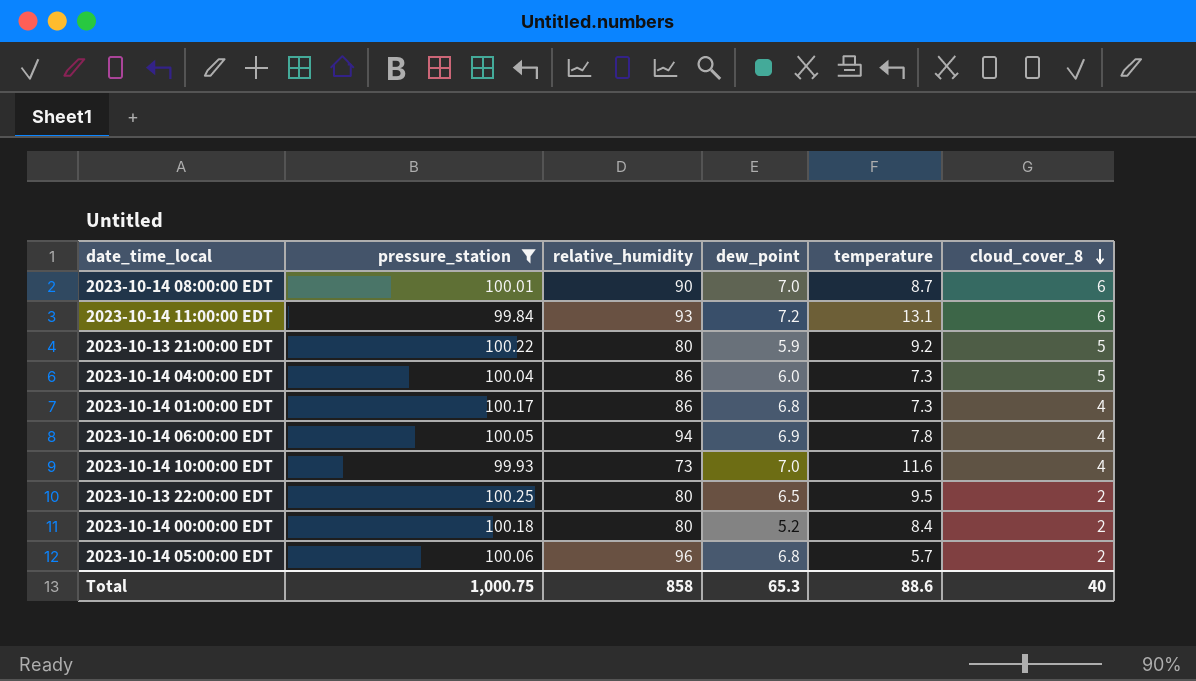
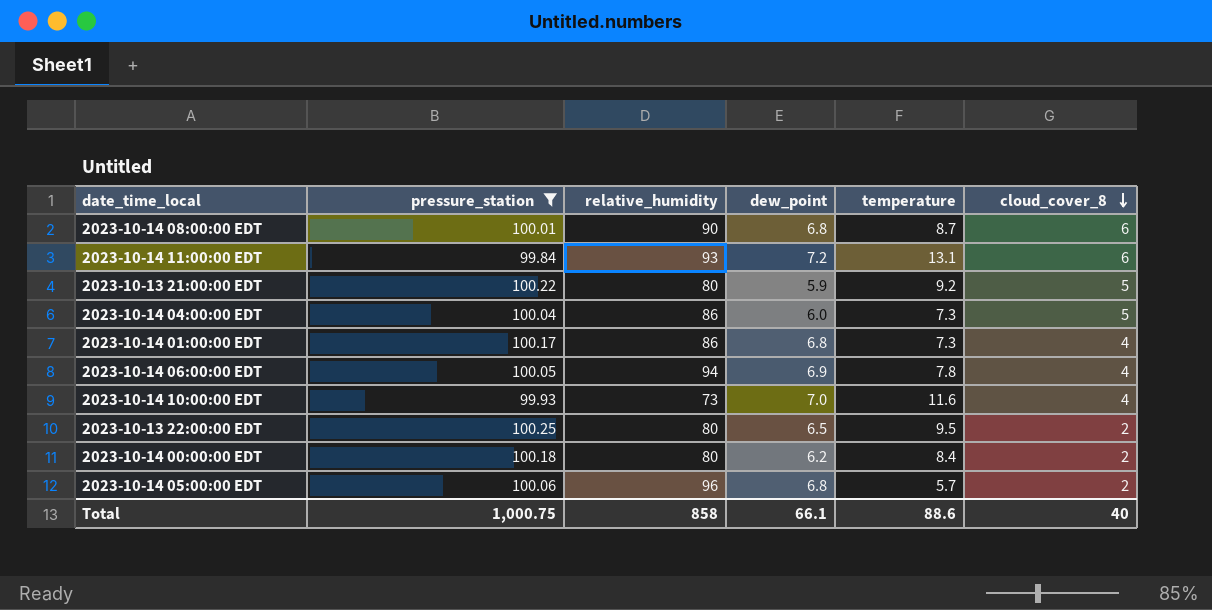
2023-10-14 08:00:00 EDT | dew_point: 7.0 -> 6.8
2023-10-14 00:00:00 EDT | dew_point: 5.2 -> 6.2
Total | dew_point: 65.3 -> 66.1

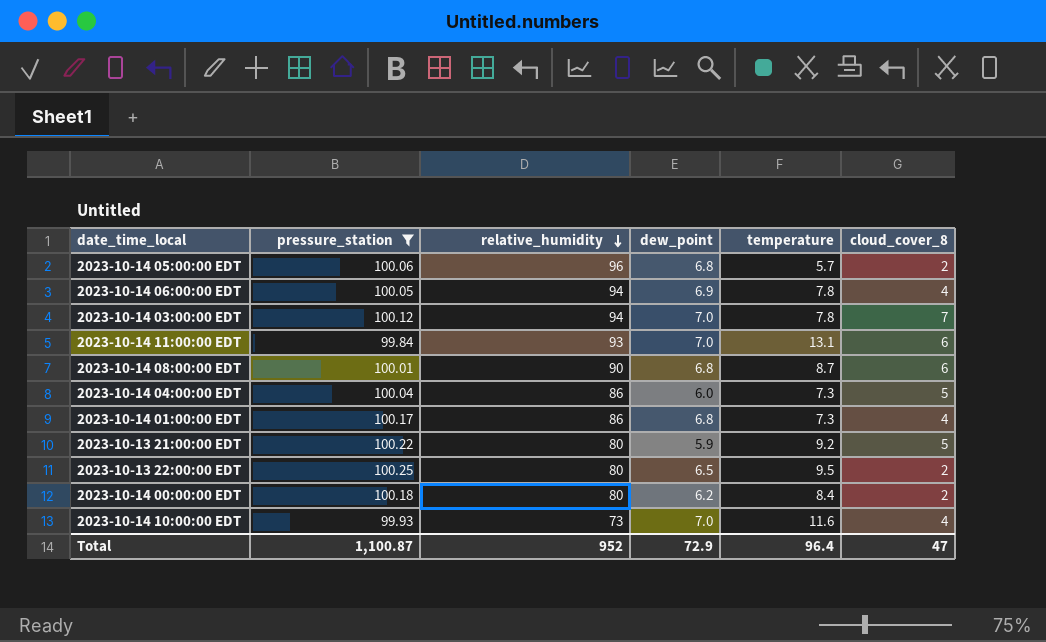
row order: cloud_cover_8 descending -> relative_humidity descending
row 2023-10-14 03:00:00 EDT: none -> 100.12 | 94 | 7.0 | 7.8 | 7
2023-10-14 11:00:00 EDT | dew_point: 7.2 -> 7.0
Total | pressure_station: 1,000.75 -> 1,100.87
Total | relative_humidity: 858 -> 952
Total | dew_point: 66.1 -> 72.9
Total | temperature: 88.6 -> 96.4
Total | cloud_cover_8: 40 -> 47

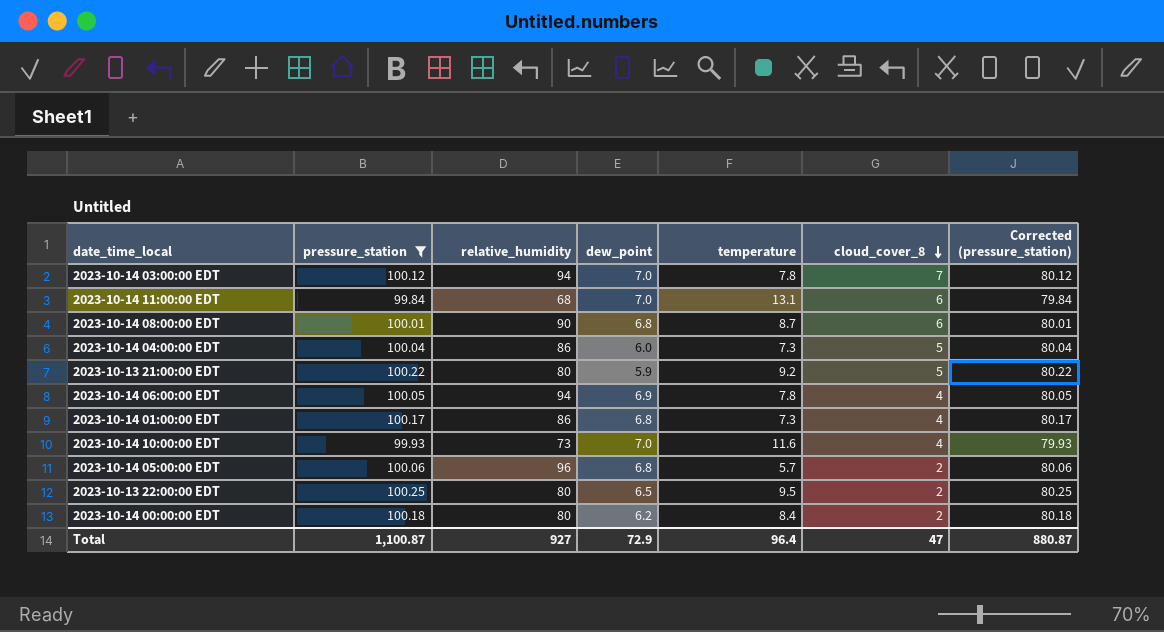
row order: relative_humidity descending -> cloud_cover_8 descending
column Corrected (pressure_station) | formula: none -> [pressure_station] - 20
2023-10-14 11:00:00 EDT | relative_humidity: 93 -> 68
Total | relative_humidity: 952 -> 927

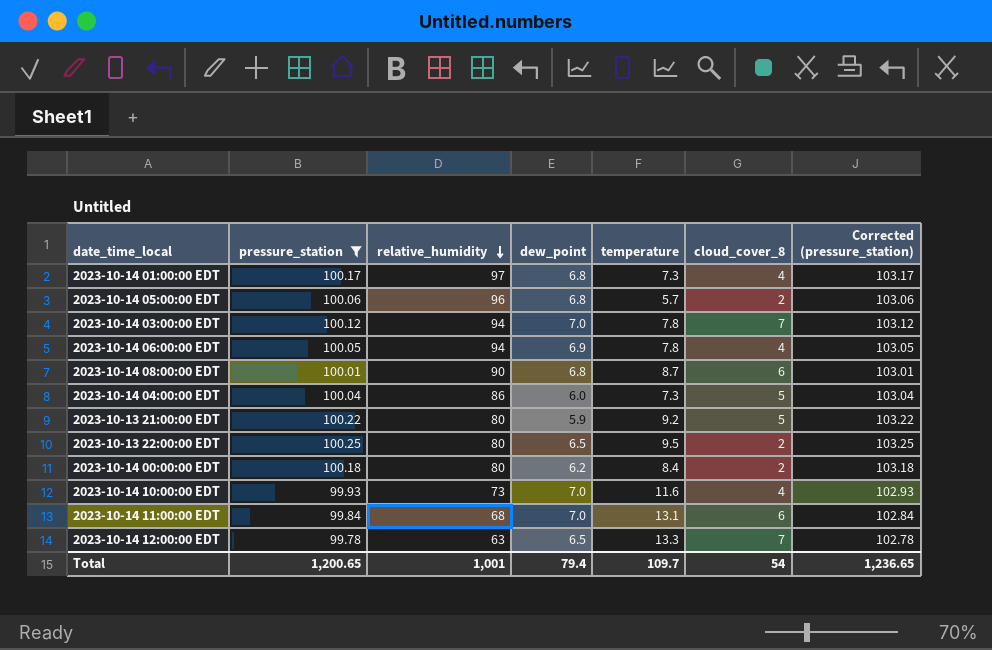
row order: cloud_cover_8 descending -> relative_humidity descending
column Corrected (pressure_station) | formula: [pressure_station] - 20 -> [pressure_station] + 3
2023-10-14 01:00:00 EDT | relative_humidity: 86 -> 97
row 2023-10-14 12:00:00 EDT: none -> 99.78 | 63 | 6.5 | 13.3 | 7 | 102.78
Total | pressure_station: 1,100.87 -> 1,200.65
Total | relative_humidity: 927 -> 1,001
Total | dew_point: 72.9 -> 79.4
Total | temperature: 96.4 -> 109.7
Total | cloud_cover_8: 47 -> 54
Total | Corrected (pressure_station): 880.87 -> 1,236.65

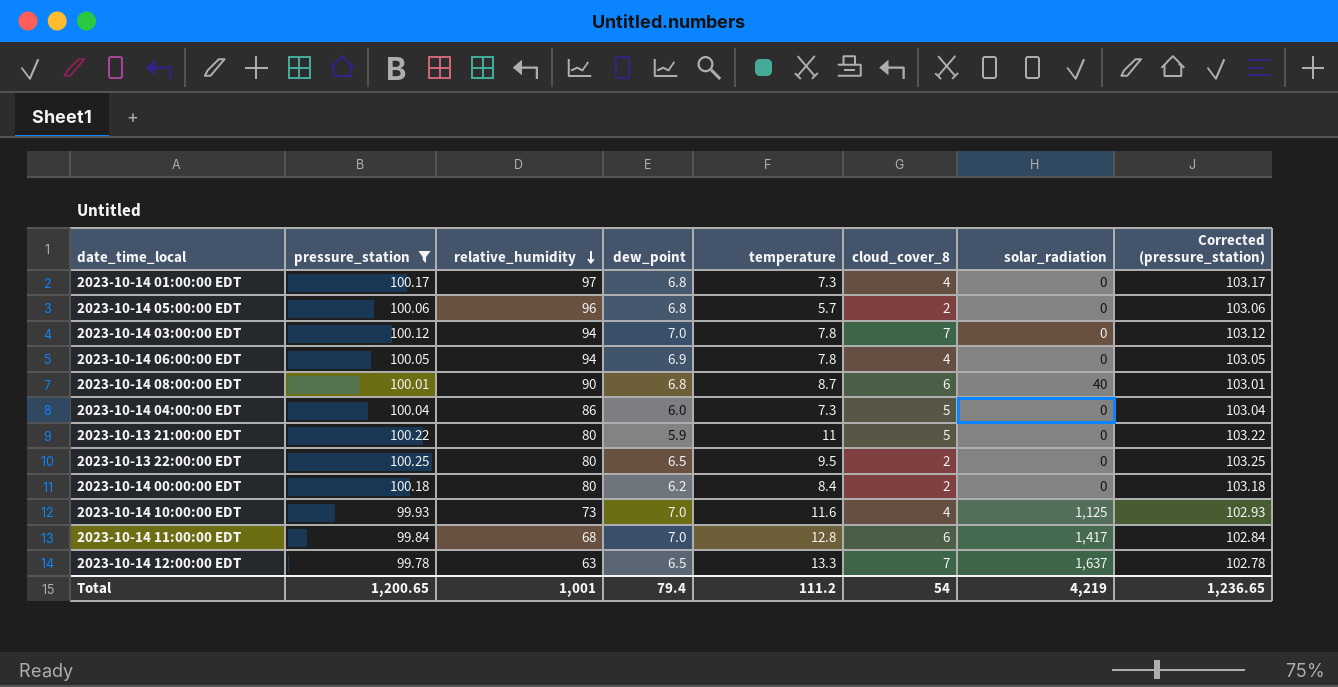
column solar_radiation | position: none -> 7
2023-10-13 21:00:00 EDT | temperature: 9.2 -> 11
2023-10-14 11:00:00 EDT | temperature: 13.1 -> 12.8
Total | temperature: 109.7 -> 111.2

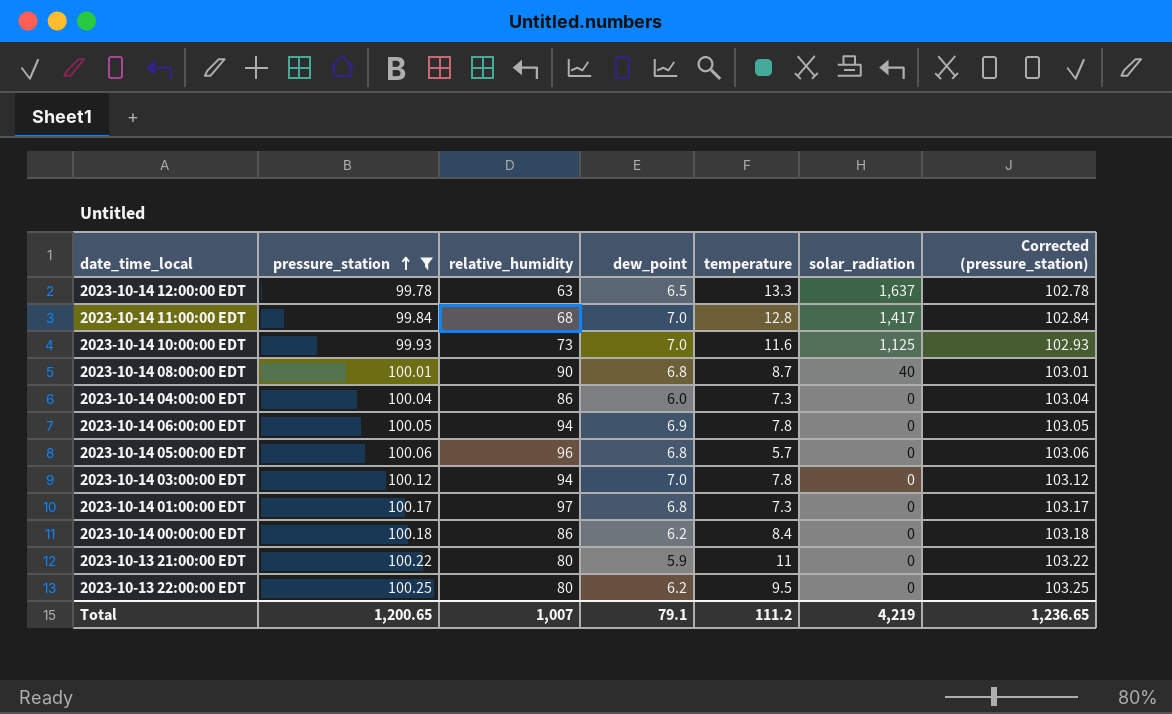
row order: relative_humidity descending -> pressure_station ascending
column cloud_cover_8 | position: 6 -> none
2023-10-14 00:00:00 EDT | relative_humidity: 80 -> 86
2023-10-13 22:00:00 EDT | dew_point: 6.5 -> 6.2
Total | relative_humidity: 1,001 -> 1,007
Total | dew_point: 79.4 -> 79.1

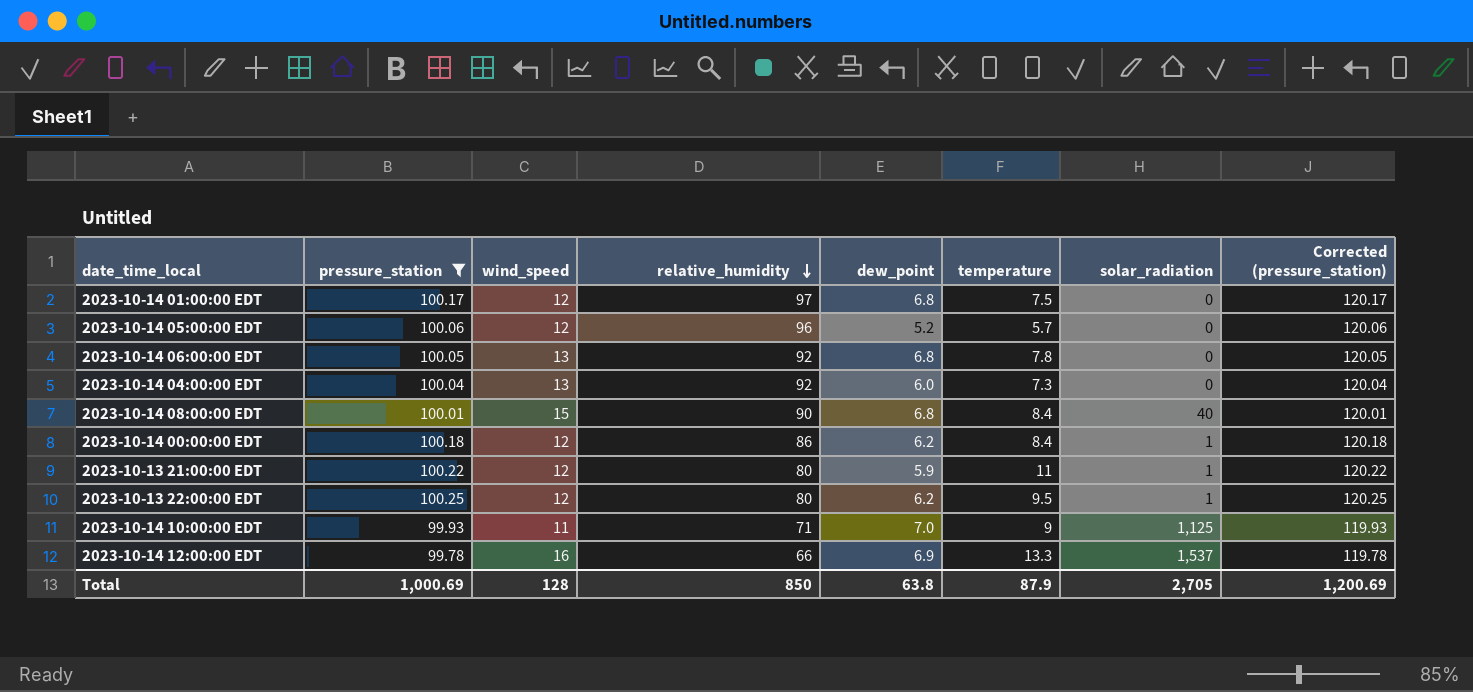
row order: pressure_station ascending -> relative_humidity descending
column wind_speed | position: none -> 3
column Corrected (pressure_station) | formula: [pressure_station] + 3 -> [pressure_station] + 20
row 2023-10-14 11:00:00 EDT: 99.84 | 68 | 7.0 | 12.8 | 1,417 | 102.84 -> none
row 2023-10-14 03:00:00 EDT: 100.12 | 94 | 7.0 | 7.8 | 0 | 103.12 -> none
2023-10-14 01:00:00 EDT | temperature: 7.3 -> 7.5
2023-10-14 05:00:00 EDT | dew_point: 6.8 -> 5.2
2023-10-14 06:00:00 EDT | relative_humidity: 94 -> 92
2023-10-14 06:00:00 EDT | dew_point: 6.9 -> 6.8
2023-10-14 04:00:00 EDT | relative_humidity: 86 -> 92
2023-10-14 08:00:00 EDT | temperature: 8.7 -> 8.4
2023-10-14 00:00:00 EDT | solar_radiation: 0 -> 1
2023-10-13 21:00:00 EDT | solar_radiation: 0 -> 1
2023-10-13 22:00:00 EDT | solar_radiation: 0 -> 1
2023-10-14 10:00:00 EDT | relative_humidity: 73 -> 71
2023-10-14 10:00:00 EDT | temperature: 11.6 -> 9
2023-10-14 12:00:00 EDT | relative_humidity: 63 -> 66
2023-10-14 12:00:00 EDT | dew_point: 6.5 -> 6.9
2023-10-14 12:00:00 EDT | solar_radiation: 1,637 -> 1,537
Total | pressure_station: 1,200.65 -> 1,000.69
Total | relative_humidity: 1,007 -> 850
Total | dew_point: 79.1 -> 63.8
Total | temperature: 111.2 -> 87.9
Total | solar_radiation: 4,219 -> 2,705
Total | Corrected (pressure_station): 1,236.65 -> 1,200.69

